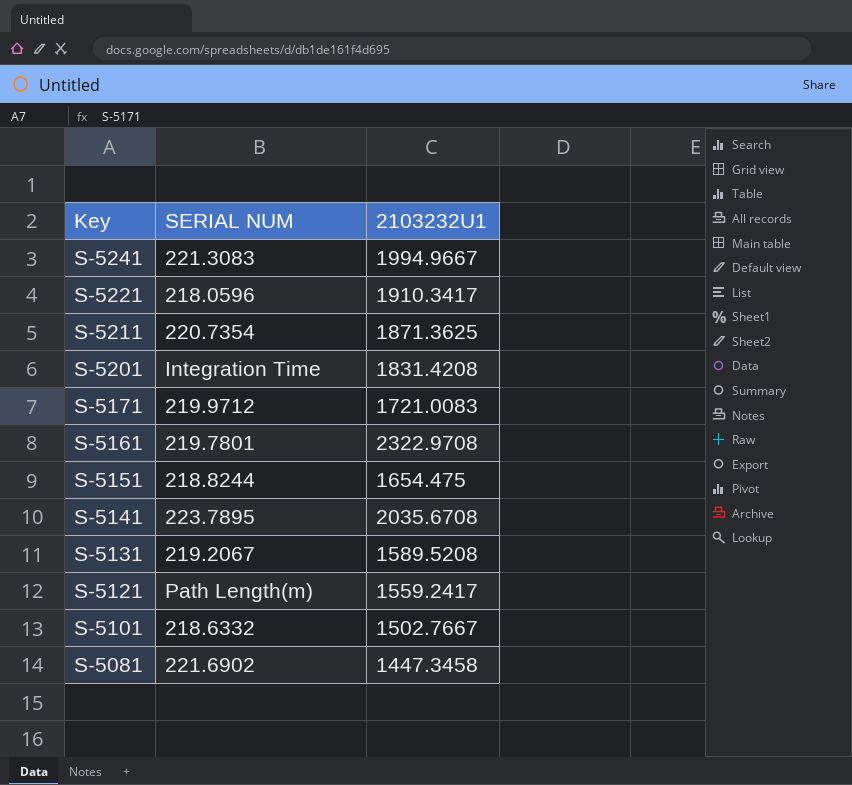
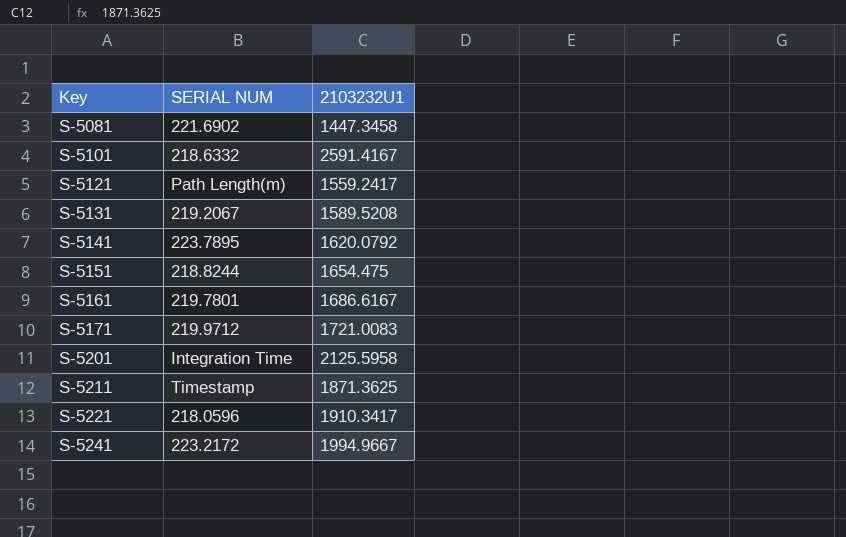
row order: Key descending -> Key ascending
S-5101 | 2103232U1: 1502.7667 -> 2591.4167
S-5141 | 2103232U1: 2035.6708 -> 1620.0792
S-5161 | 2103232U1: 2322.9708 -> 1686.6167
S-5201 | 2103232U1: 1831.4208 -> 2125.5958
S-5211 | SERIAL NUM: 220.7354 -> Timestamp
S-5241 | SERIAL NUM: 221.3083 -> 223.2172

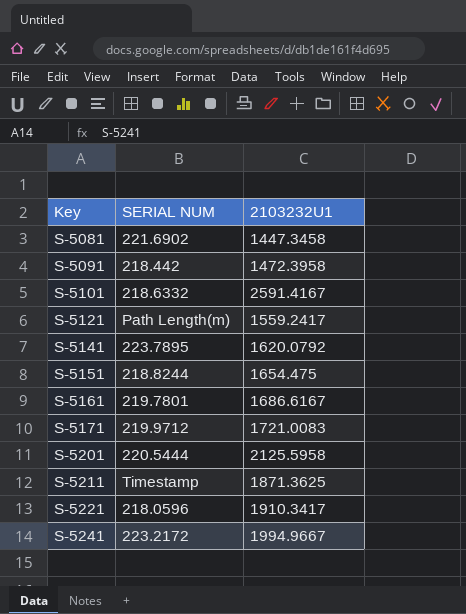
row S-5131: 219.2067 | 1589.5208 -> none
row S-5091: none -> 218.442 | 1472.3958
S-5201 | SERIAL NUM: Integration Time -> 220.5444

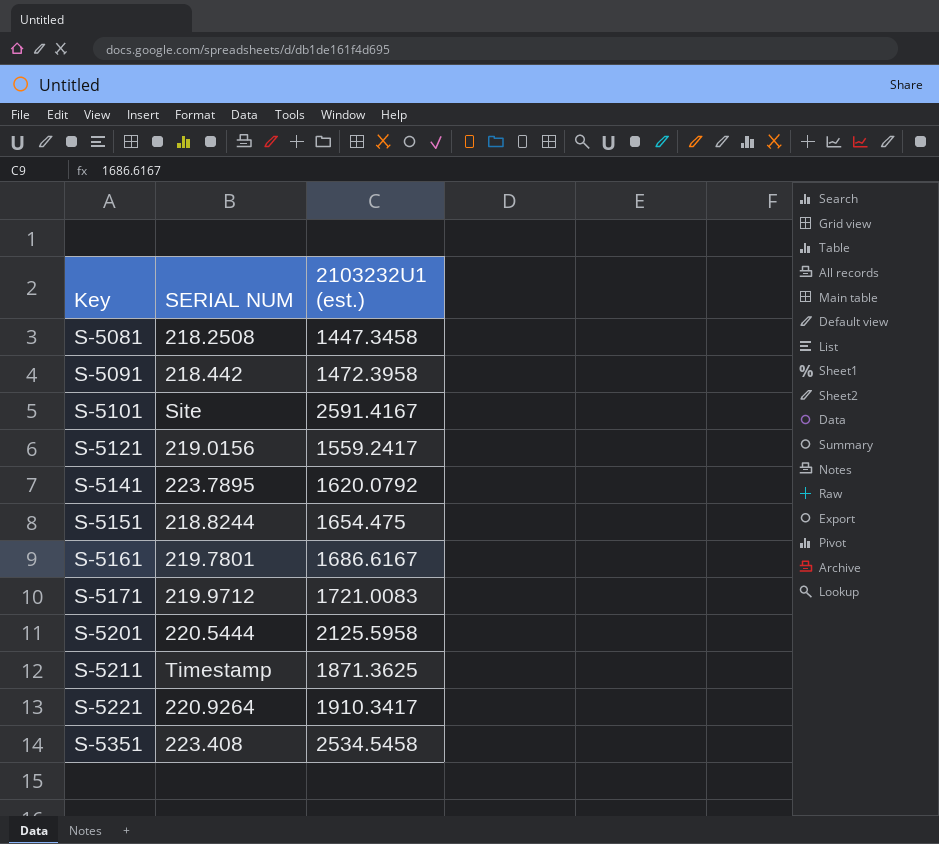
column name: 2103232U1 -> 2103232U1 (est.)
row S-5241: 223.2172 | 1994.9667 -> none
S-5081 | SERIAL NUM: 221.6902 -> 218.2508
S-5101 | SERIAL NUM: 218.6332 -> Site
S-5121 | SERIAL NUM: Path Length(m) -> 219.0156
S-5221 | SERIAL NUM: 218.0596 -> 220.9264
row S-5351: none -> 223.408 | 2534.5458

